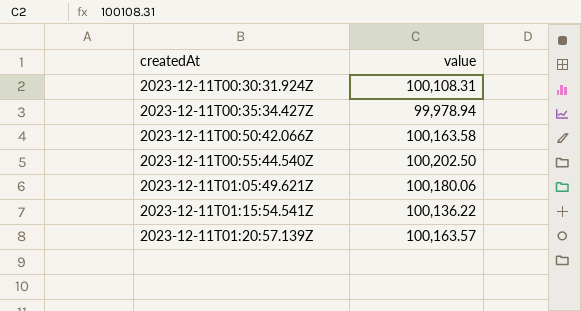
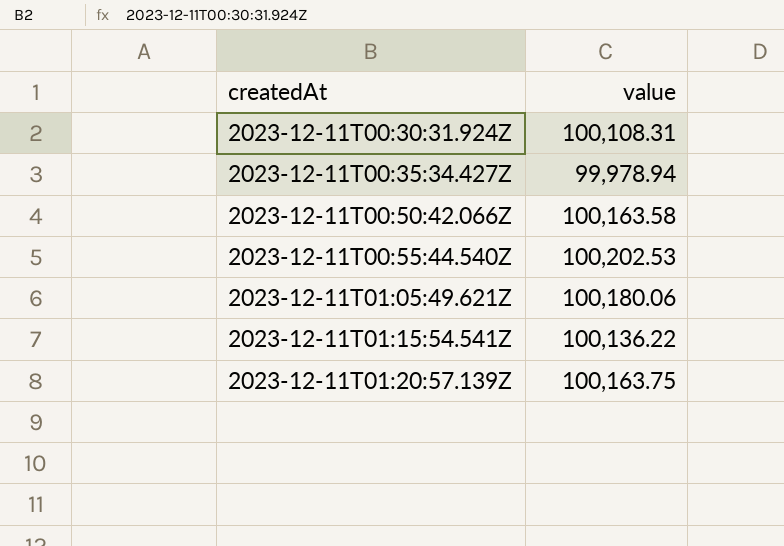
2023-12-11T00:55:44.540Z | value: 100,202.50 -> 100,202.53
2023-12-11T01:20:57.139Z | value: 100,163.57 -> 100,163.75

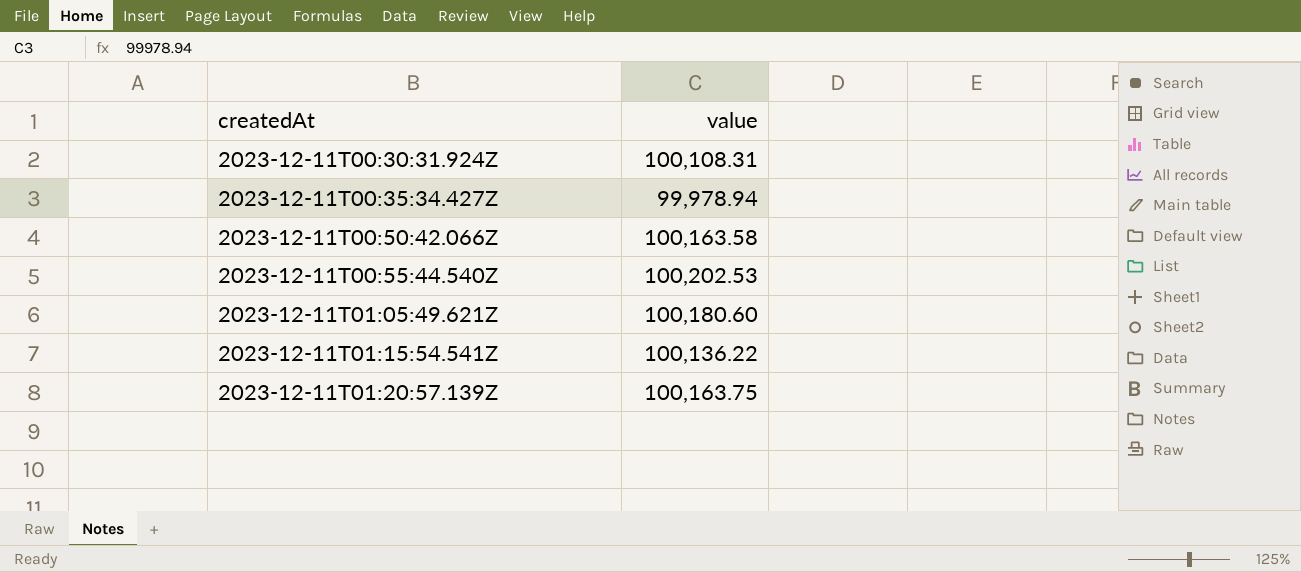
2023-12-11T01:05:49.621Z | value: 100,180.06 -> 100,180.60

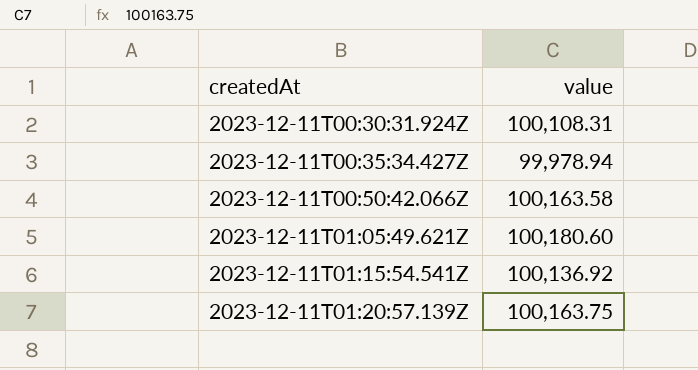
row 2023-12-11T00:55:44.540Z: 100,202.53 -> none
2023-12-11T01:15:54.541Z | value: 100,136.22 -> 100,136.92

